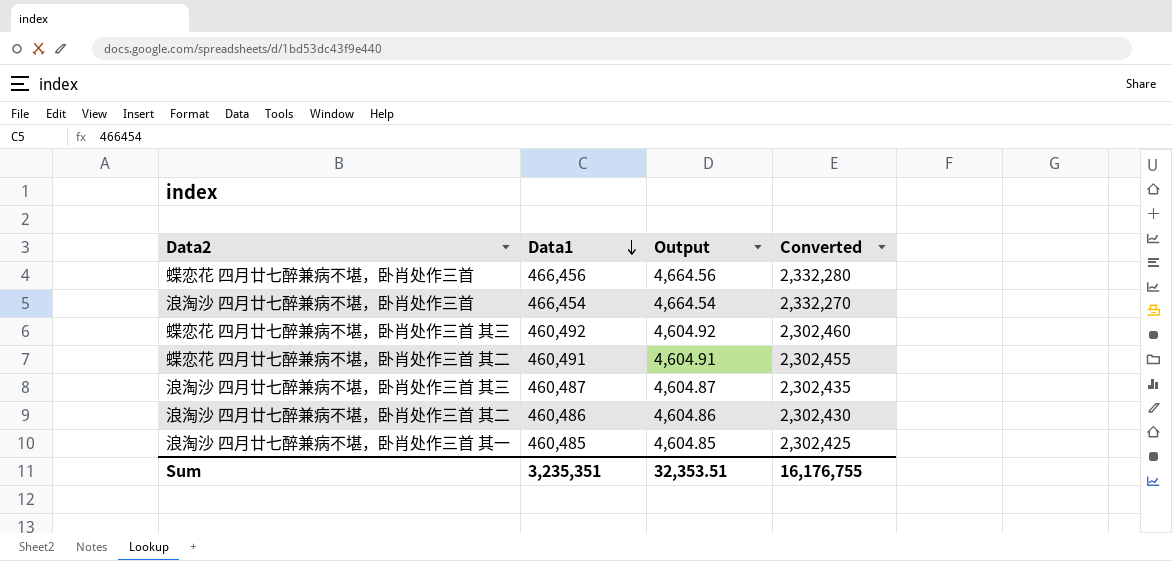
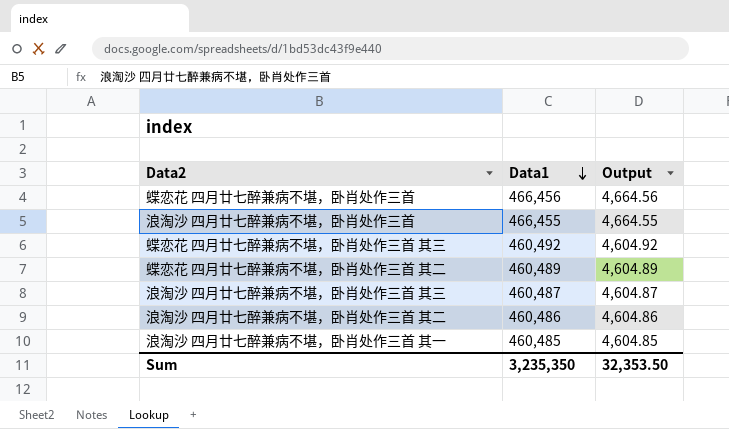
column Converted | formula: [Data1] * 5 -> none
浪淘沙 四月廿七醉兼病不堪，卧肖处作三首 | Data1: 466,454 -> 466,455
浪淘沙 四月廿七醉兼病不堪，卧肖处作三首 | Output: 4,664.54 -> 4,664.55
蝶恋花 四月廿七醉兼病不堪，卧肖处作三首 其二 | Data1: 460,491 -> 460,489
蝶恋花 四月廿七醉兼病不堪，卧肖处作三首 其二 | Output: 4,604.91 -> 4,604.89
Sum | Data1: 3,235,351 -> 3,235,350
Sum | Output: 32,353.51 -> 32,353.50

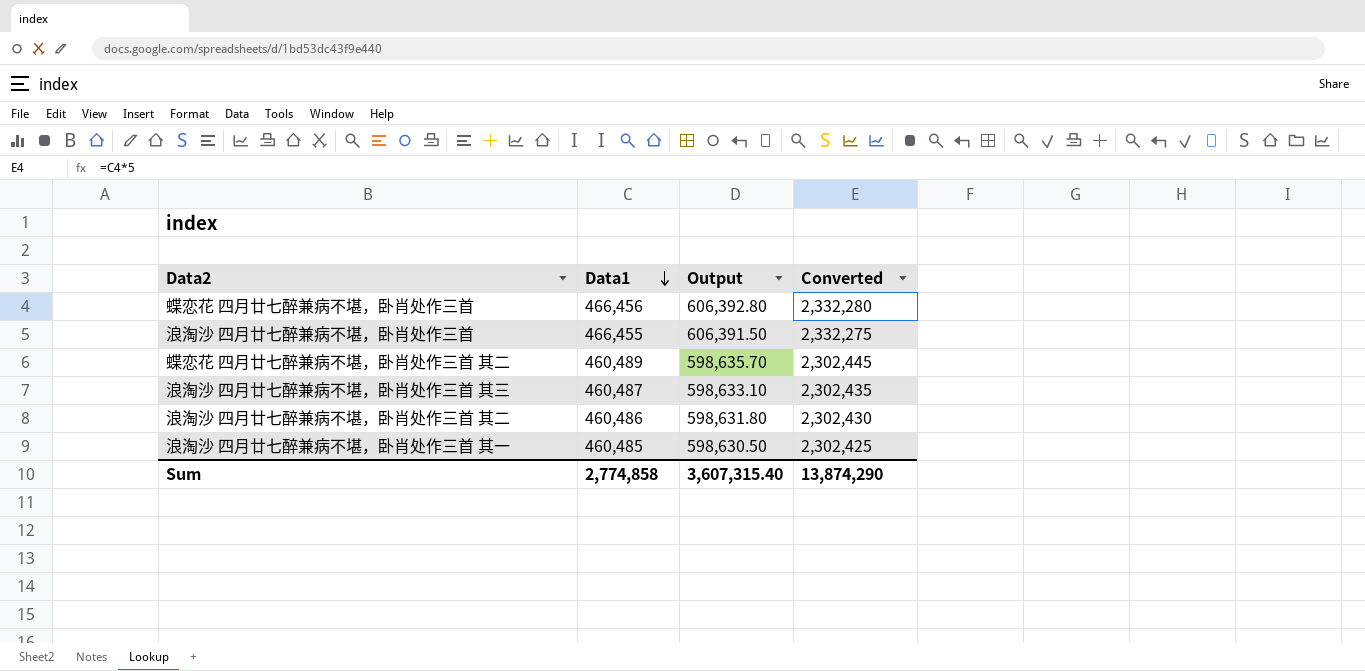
column Output | formula: [Data1] * 0.01 -> [Data1] * 1.3
column Converted | formula: none -> [Data1] * 5
row 蝶恋花 四月廿七醉兼病不堪，卧肖处作三首 其三: 460,492 | 4,604.92 -> none
Sum | Data1: 3,235,350 -> 2,774,858
Sum | Output: 32,353.50 -> 3,607,315.40

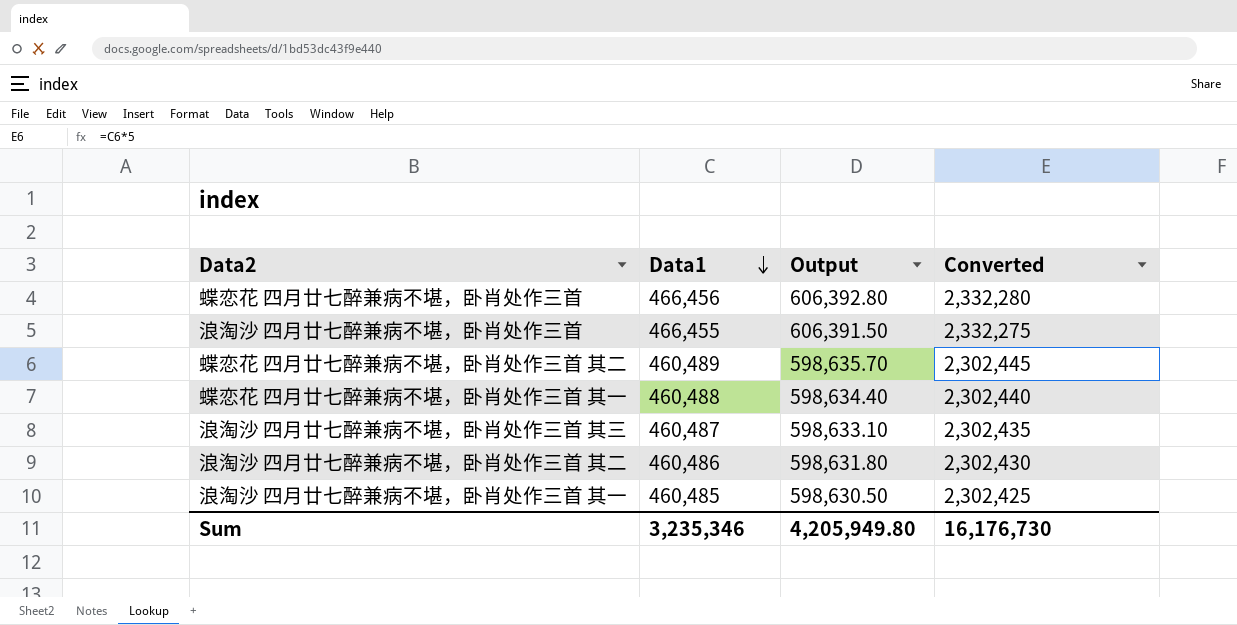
row 蝶恋花 四月廿七醉兼病不堪，卧肖处作三首 其一: none -> 460,488 | 598,634.40 | 2,302,440
Sum | Data1: 2,774,858 -> 3,235,346
Sum | Output: 3,607,315.40 -> 4,205,949.80
Sum | Converted: 13,874,290 -> 16,176,730

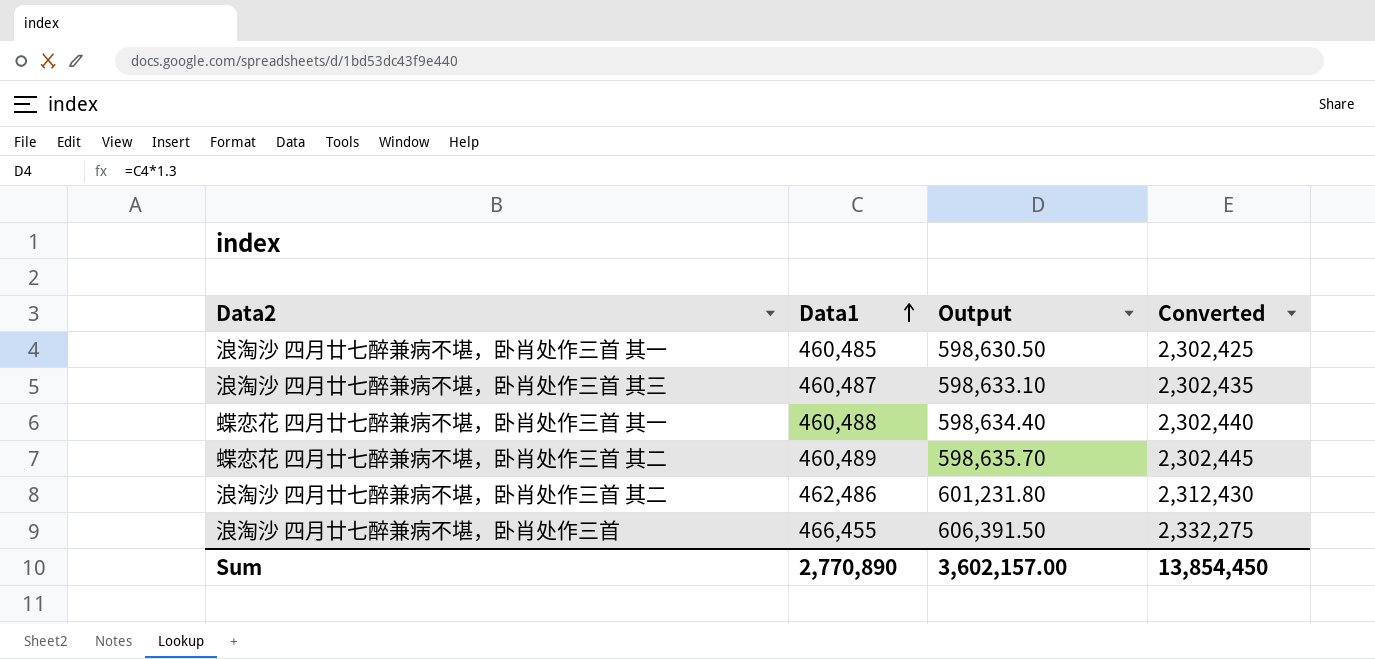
row order: Data1 descending -> Data1 ascending
row 蝶恋花 四月廿七醉兼病不堪，卧肖处作三首: 466,456 | 606,392.80 | 2,332,280 -> none
浪淘沙 四月廿七醉兼病不堪，卧肖处作三首 其二 | Data1: 460,486 -> 462,486
浪淘沙 四月廿七醉兼病不堪，卧肖处作三首 其二 | Output: 598,631.80 -> 601,231.80
浪淘沙 四月廿七醉兼病不堪，卧肖处作三首 其二 | Converted: 2,302,430 -> 2,312,430
Sum | Data1: 3,235,346 -> 2,770,890
Sum | Output: 4,205,949.80 -> 3,602,157.00
Sum | Converted: 16,176,730 -> 13,854,450

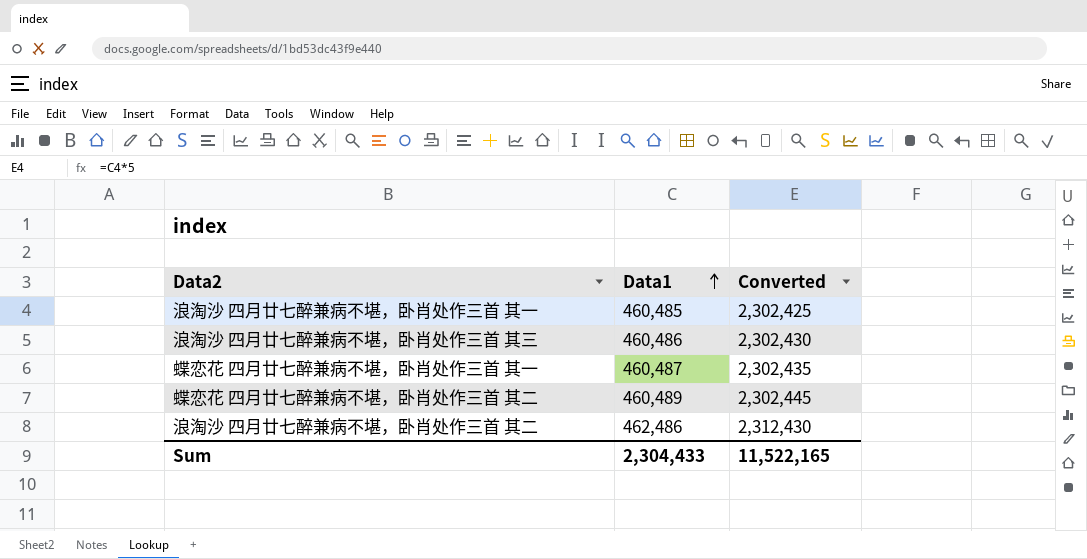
column Output | formula: [Data1] * 1.3 -> none
row 浪淘沙 四月廿七醉兼病不堪，卧肖处作三首: 466,455 | 606,391.50 | 2,332,275 -> none
浪淘沙 四月廿七醉兼病不堪，卧肖处作三首 其三 | Data1: 460,487 -> 460,486
浪淘沙 四月廿七醉兼病不堪，卧肖处作三首 其三 | Converted: 2,302,435 -> 2,302,430
蝶恋花 四月廿七醉兼病不堪，卧肖处作三首 其一 | Data1: 460,488 -> 460,487
蝶恋花 四月廿七醉兼病不堪，卧肖处作三首 其一 | Converted: 2,302,440 -> 2,302,435
Sum | Data1: 2,770,890 -> 2,304,433
Sum | Converted: 13,854,450 -> 11,522,165

